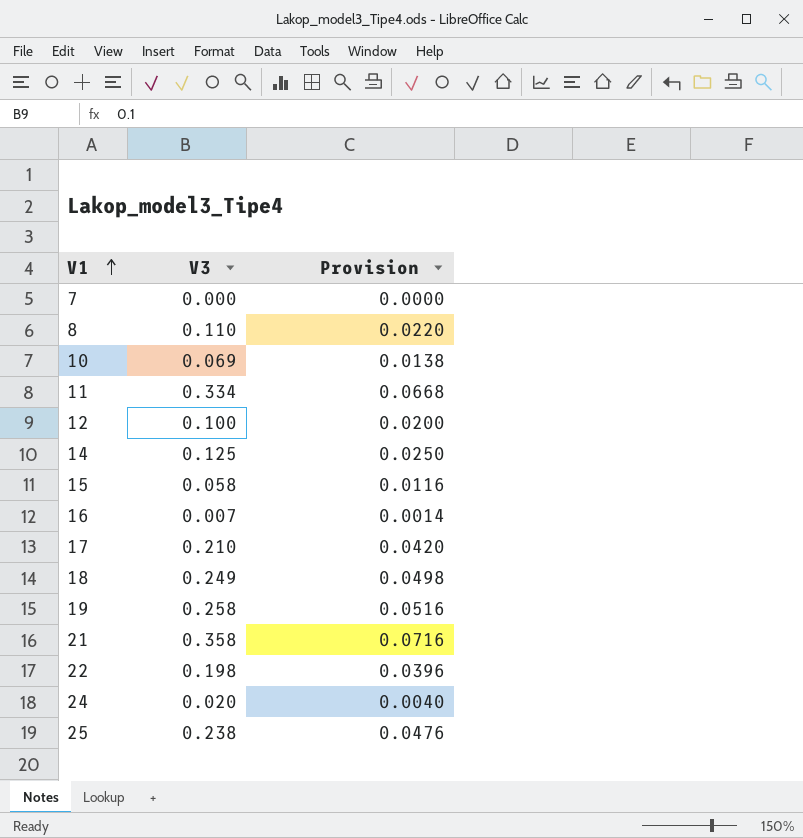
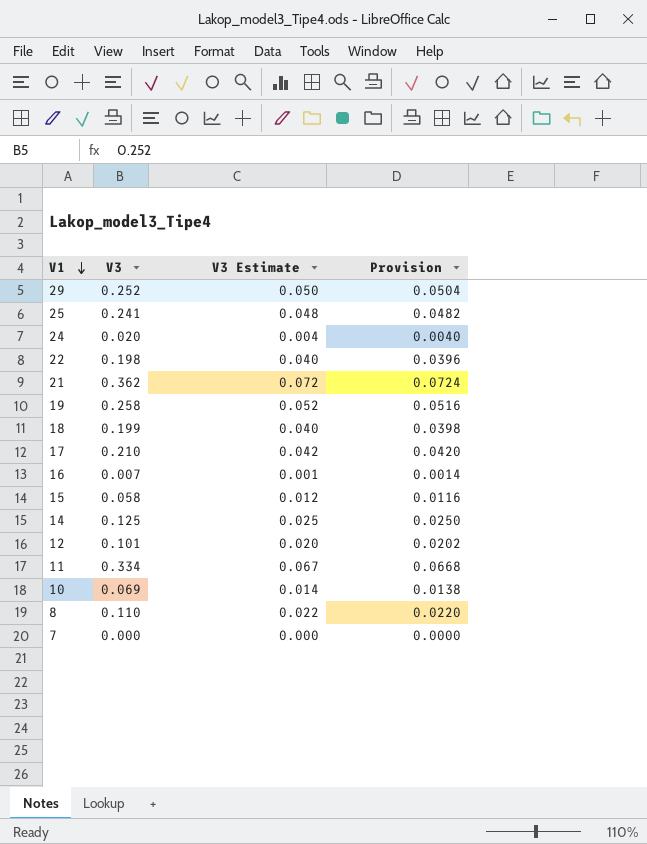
row order: V1 ascending -> V1 descending
column V3 Estimate | formula: none -> [V3] * 0.2
row 29: none -> 0.252 | 0.050 | 0.0504
25 | V3: 0.238 -> 0.241
25 | Provision: 0.0476 -> 0.0482
21 | V3: 0.358 -> 0.362
21 | Provision: 0.0716 -> 0.0724
18 | V3: 0.249 -> 0.199
18 | Provision: 0.0498 -> 0.0398
12 | V3: 0.100 -> 0.101
12 | Provision: 0.0200 -> 0.0202

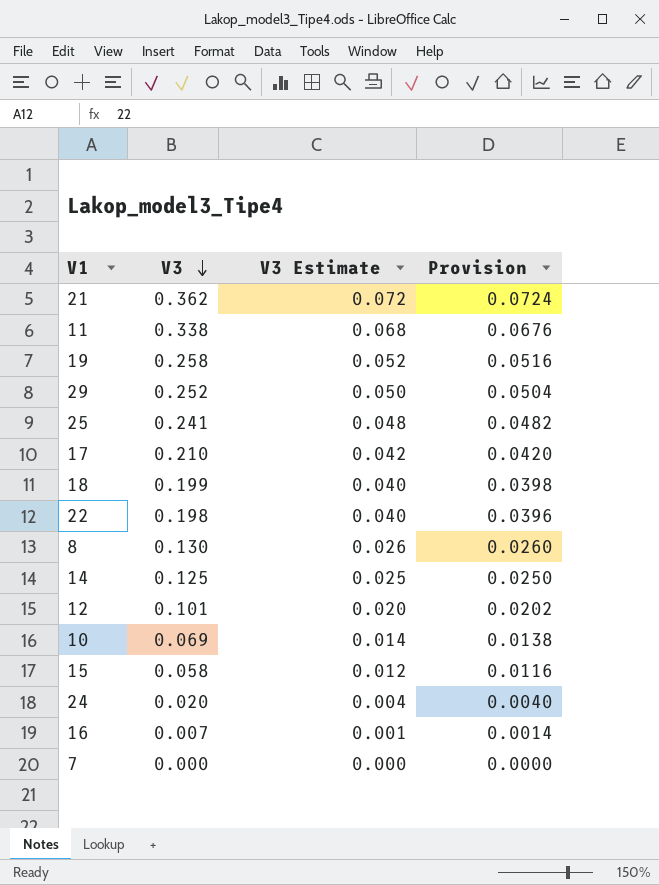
row order: V1 descending -> V3 descending
11 | V3: 0.334 -> 0.338
11 | V3 Estimate: 0.067 -> 0.068
11 | Provision: 0.0668 -> 0.0676
8 | V3: 0.110 -> 0.130
8 | V3 Estimate: 0.022 -> 0.026
8 | Provision: 0.0220 -> 0.0260

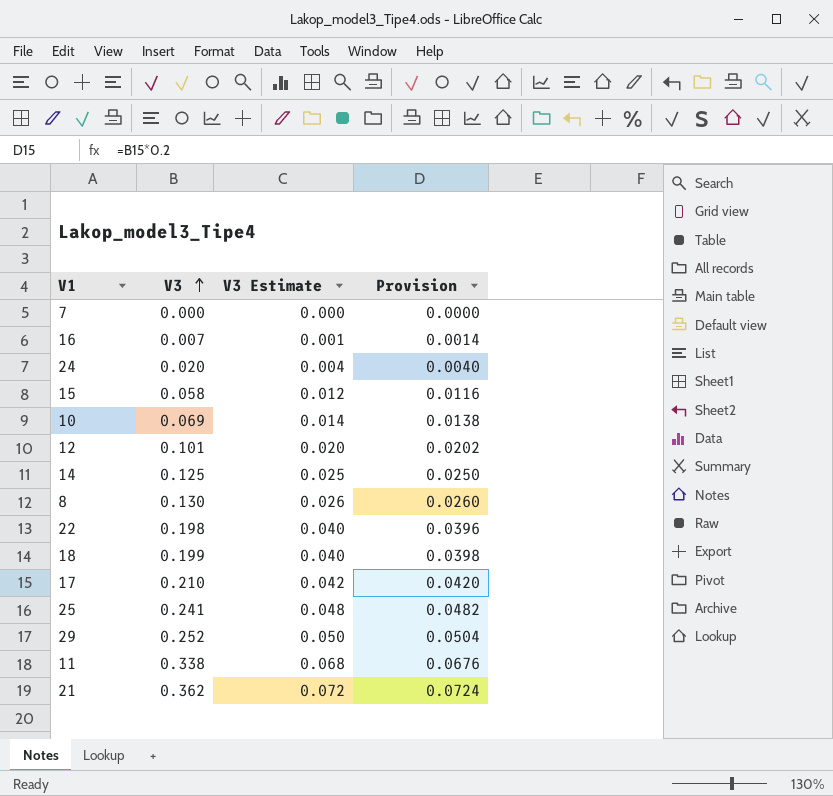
row order: V3 descending -> V3 ascending
row 19: 0.258 | 0.052 | 0.0516 -> none

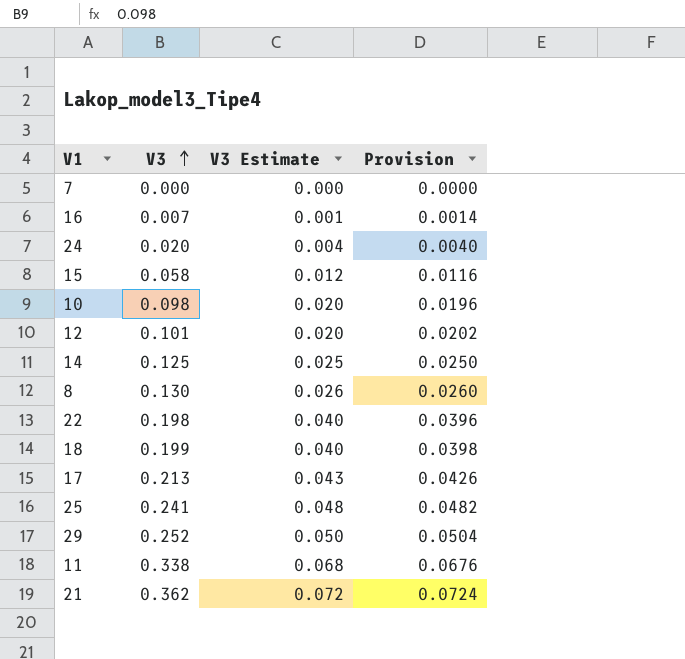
10 | V3: 0.069 -> 0.098
10 | V3 Estimate: 0.014 -> 0.020
10 | Provision: 0.0138 -> 0.0196
17 | V3: 0.210 -> 0.213
17 | V3 Estimate: 0.042 -> 0.043
17 | Provision: 0.0420 -> 0.0426

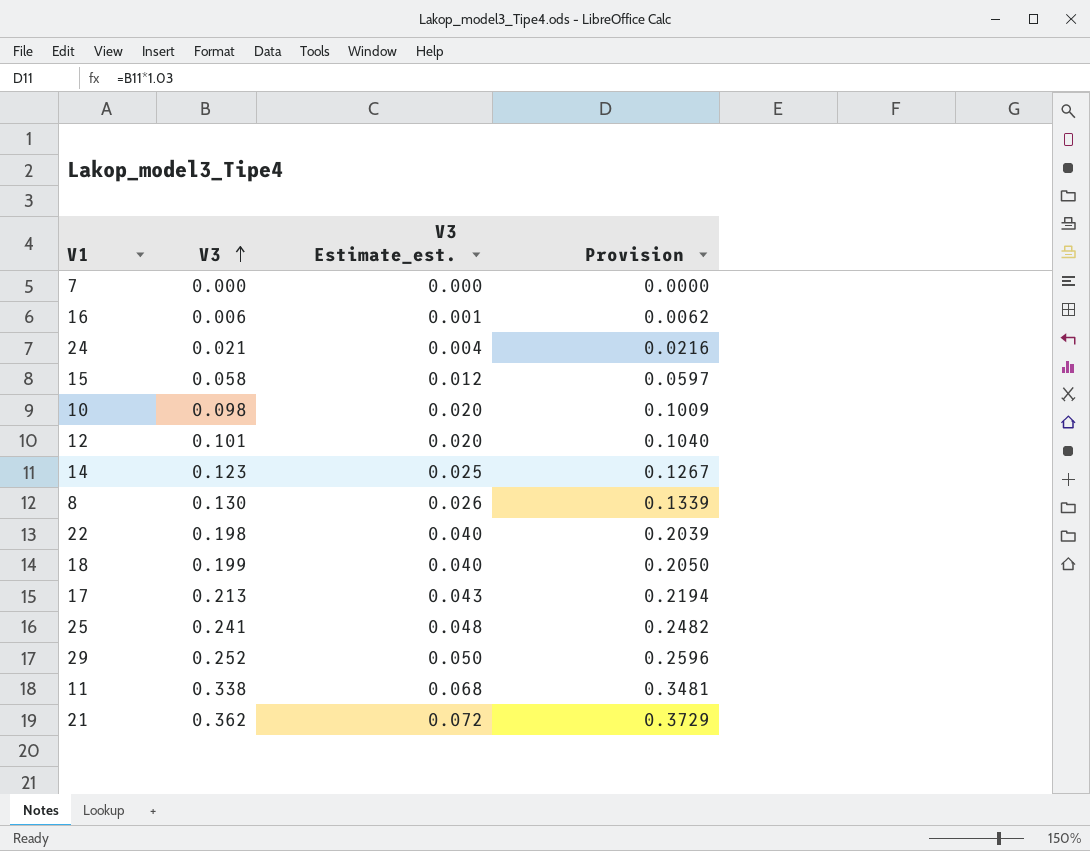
column name: V3 Estimate -> V3 Estimate_est.
column Provision | formula: [V3] * 0.2 -> [V3] * 1.03
16 | V3: 0.007 -> 0.006
24 | V3: 0.020 -> 0.021
14 | V3: 0.125 -> 0.123

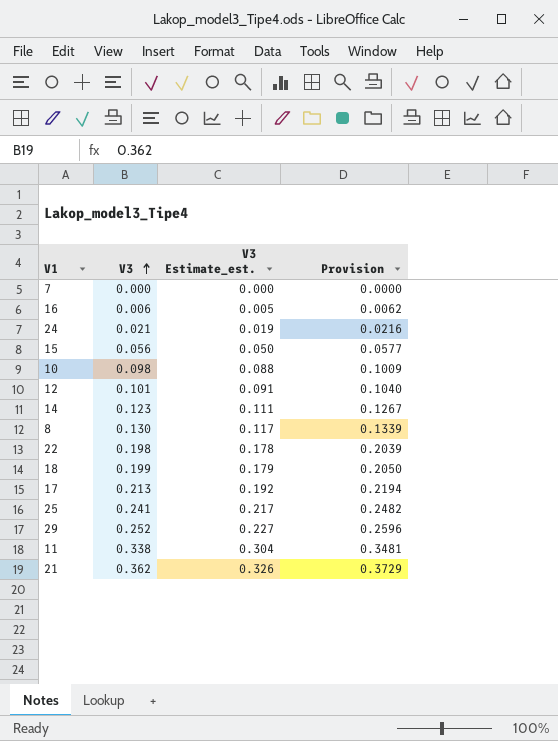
column V3 Estimate_est. | formula: [V3] * 0.2 -> [V3] * 0.9
15 | V3: 0.058 -> 0.056
15 | Provision: 0.0597 -> 0.0577

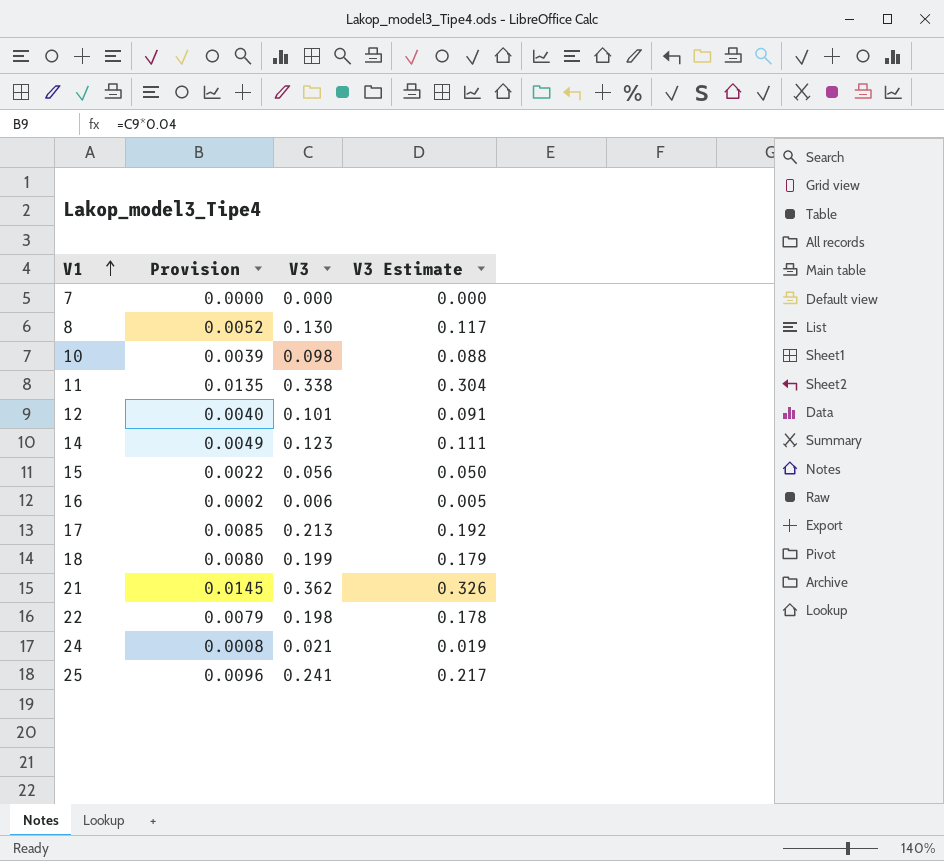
row order: V3 ascending -> V1 ascending
column Provision | formula: [V3] * 1.03 -> [V3] * 0.04
column Provision | position: 4 -> 2
column name: V3 Estimate_est. -> V3 Estimate
row 29: 0.252 | 0.227 | 0.2596 -> none

